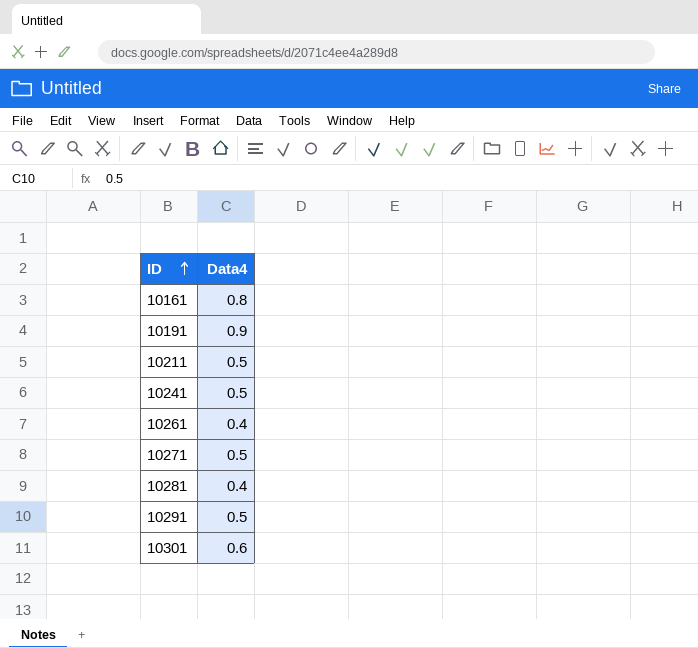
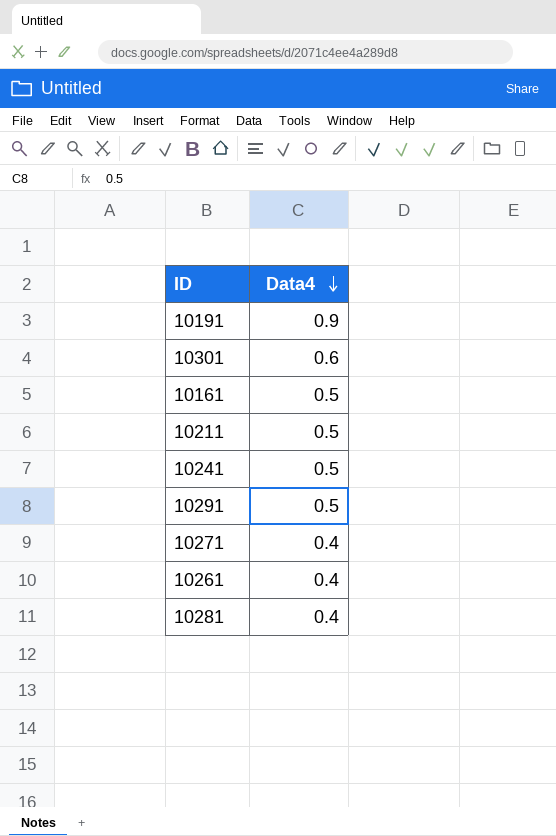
row order: ID ascending -> Data4 descending
10161 | Data4: 0.8 -> 0.5
10271 | Data4: 0.5 -> 0.4

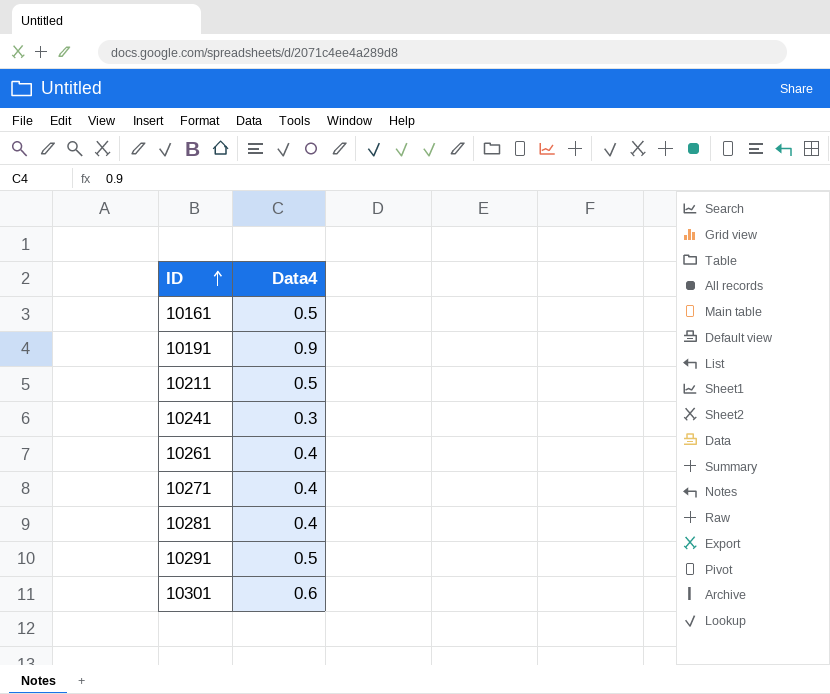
row order: Data4 descending -> ID ascending
10241 | Data4: 0.5 -> 0.3

